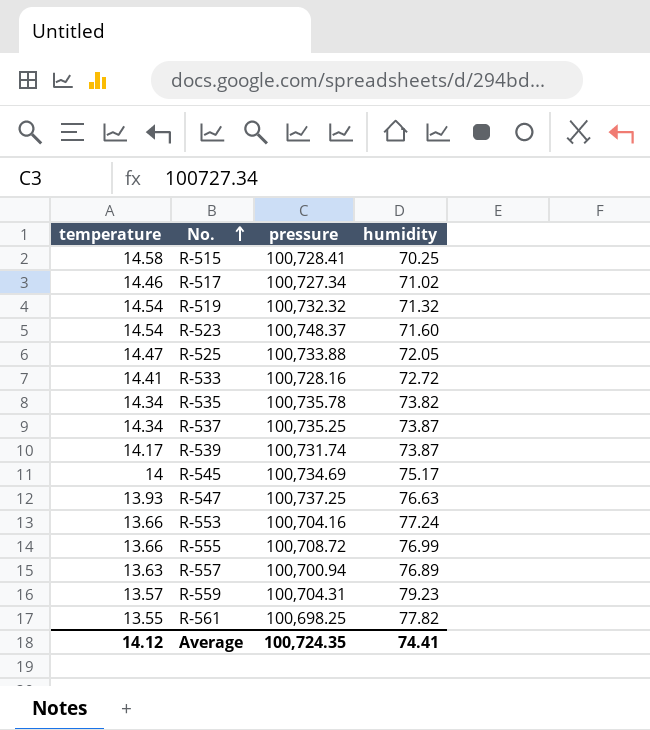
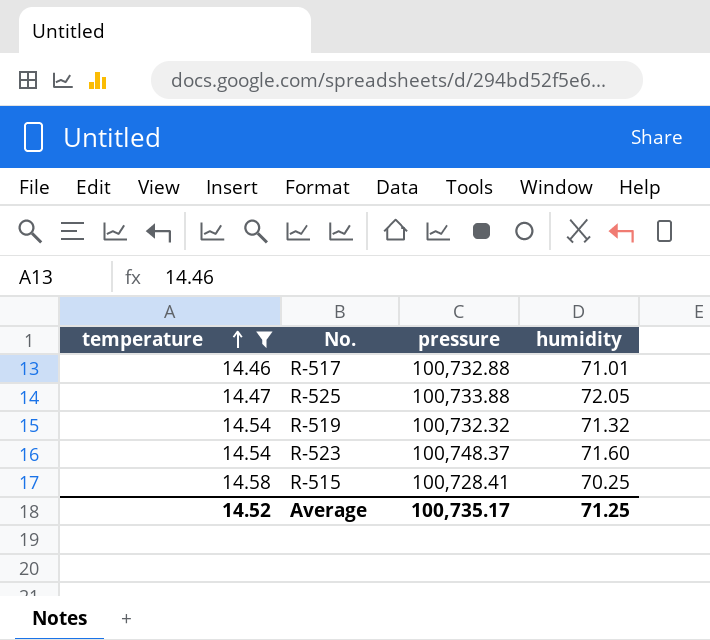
filter: none -> temperature >= 14.46
row order: No. ascending -> temperature ascending
R-517 | pressure: 100,727.34 -> 100,732.88
R-517 | humidity: 71.02 -> 71.01
Average | temperature: 14.12 -> 14.52
Average | pressure: 100,724.35 -> 100,735.17
Average | humidity: 74.41 -> 71.25

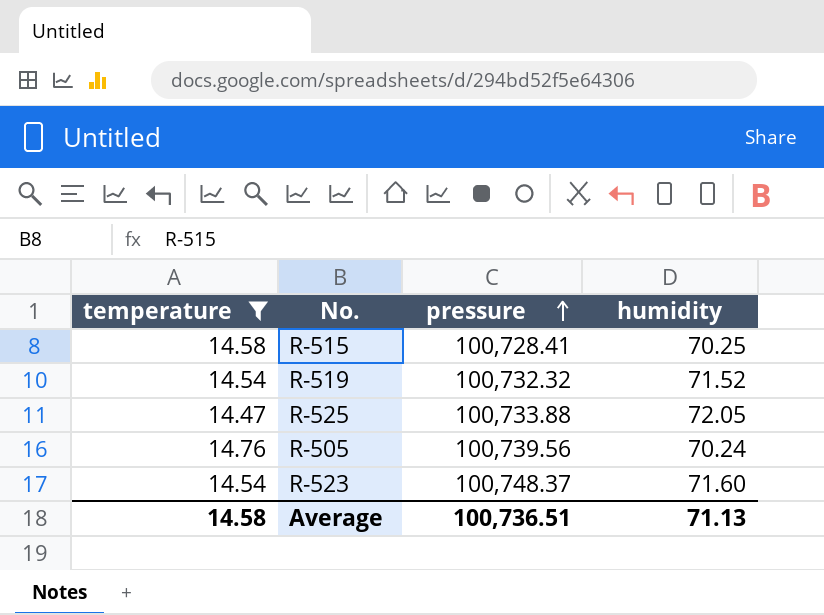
row order: temperature ascending -> pressure ascending
row R-517: 14.46 | 100,732.88 | 71.01 -> none
R-519 | humidity: 71.32 -> 71.52
row R-505: none -> 14.76 | 100,739.56 | 70.24
Average | temperature: 14.52 -> 14.58
Average | pressure: 100,735.17 -> 100,736.51
Average | humidity: 71.25 -> 71.13

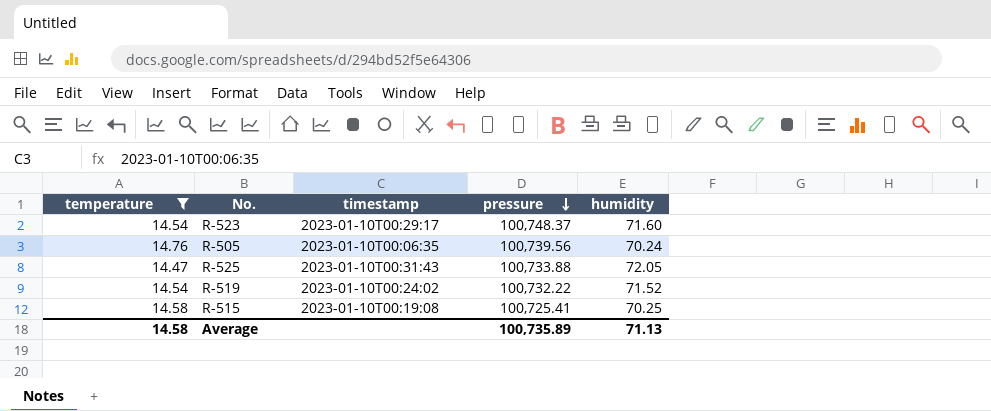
row order: pressure ascending -> pressure descending
column timestamp | position: none -> 3
R-519 | pressure: 100,732.32 -> 100,732.22
R-515 | pressure: 100,728.41 -> 100,725.41
Average | pressure: 100,736.51 -> 100,735.89

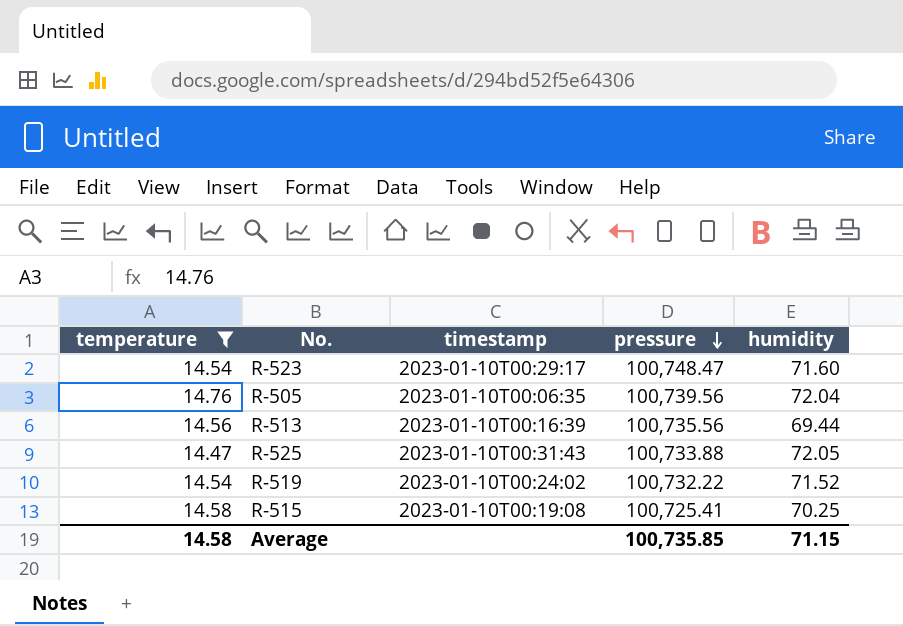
R-523 | pressure: 100,748.37 -> 100,748.47
R-505 | humidity: 70.24 -> 72.04
row R-513: none -> 14.56 | 2023-01-10T00:16:39 | 100,735.56 | 69.44
Average | pressure: 100,735.89 -> 100,735.85
Average | humidity: 71.13 -> 71.15

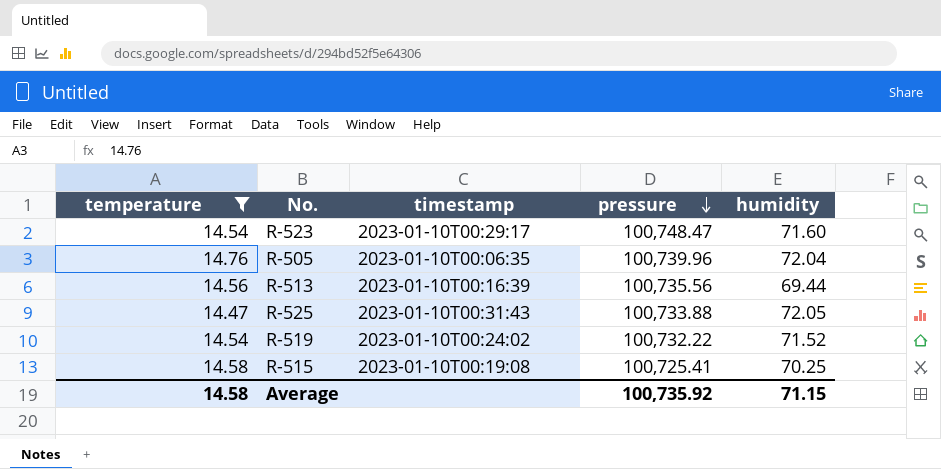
R-505 | pressure: 100,739.56 -> 100,739.96
Average | pressure: 100,735.85 -> 100,735.92

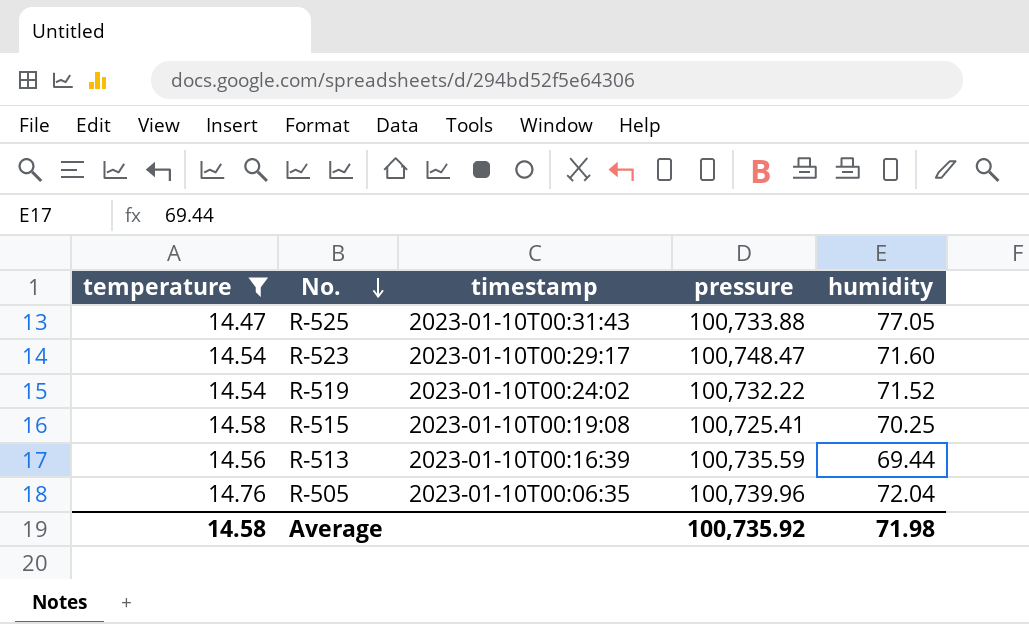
row order: pressure descending -> No. descending
R-525 | humidity: 72.05 -> 77.05
R-513 | pressure: 100,735.56 -> 100,735.59
Average | humidity: 71.15 -> 71.98

